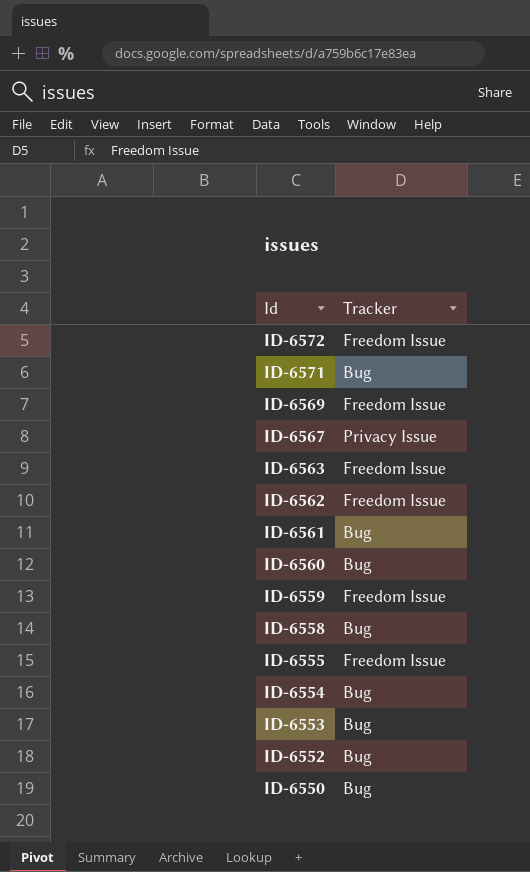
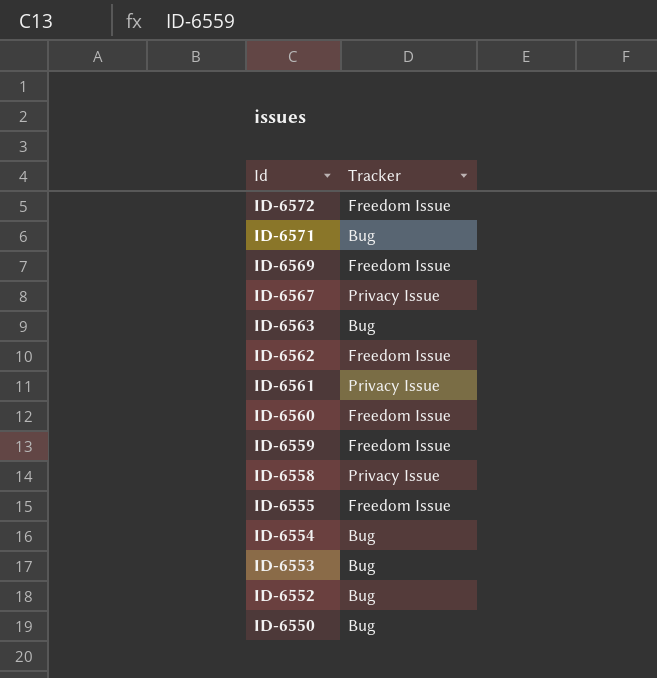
ID-6563 | Tracker: Freedom Issue -> Bug
ID-6561 | Tracker: Bug -> Privacy Issue
ID-6560 | Tracker: Bug -> Freedom Issue
ID-6558 | Tracker: Bug -> Privacy Issue

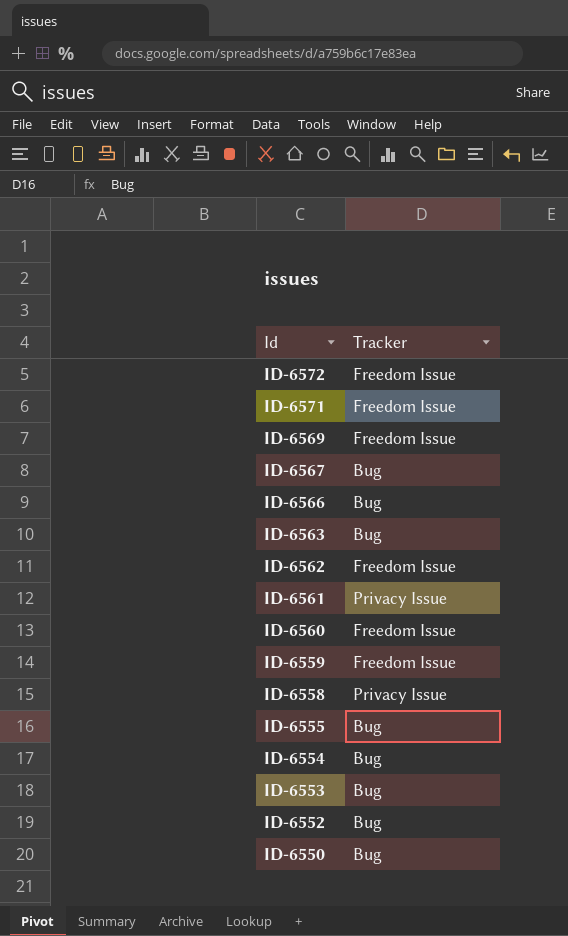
ID-6571 | Tracker: Bug -> Freedom Issue
ID-6567 | Tracker: Privacy Issue -> Bug
row ID-6566: none -> Bug
ID-6555 | Tracker: Freedom Issue -> Bug

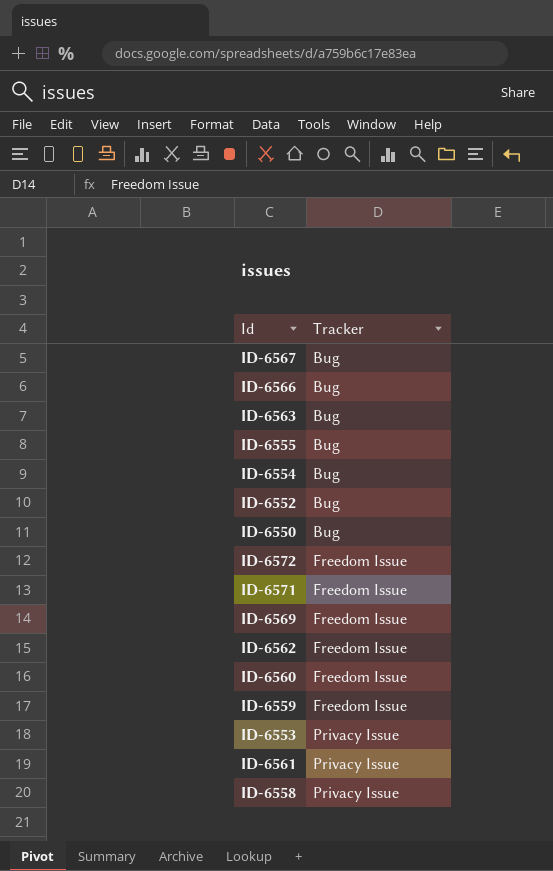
row order: Id descending -> Tracker ascending
ID-6553 | Tracker: Bug -> Privacy Issue

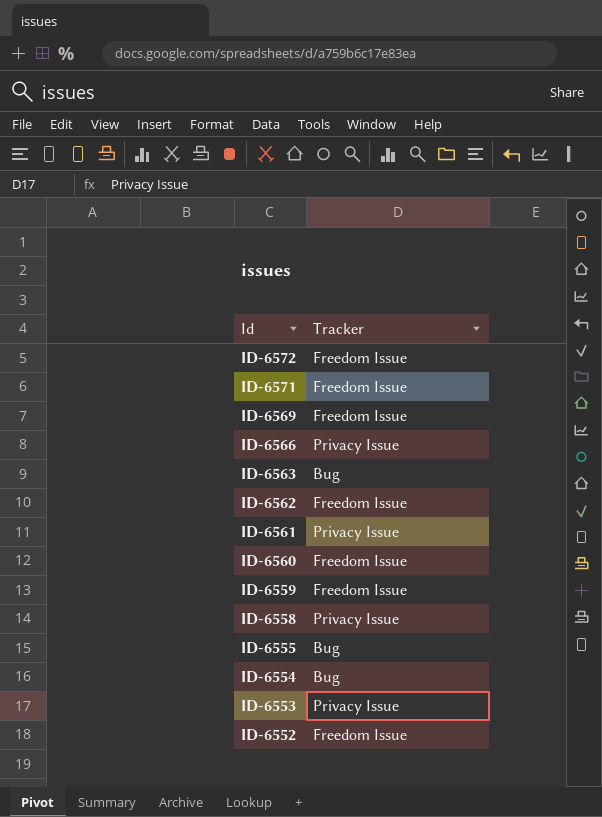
row order: Tracker ascending -> Id descending
row ID-6567: Bug -> none
row ID-6550: Bug -> none
ID-6566 | Tracker: Bug -> Privacy Issue
ID-6552 | Tracker: Bug -> Freedom Issue

